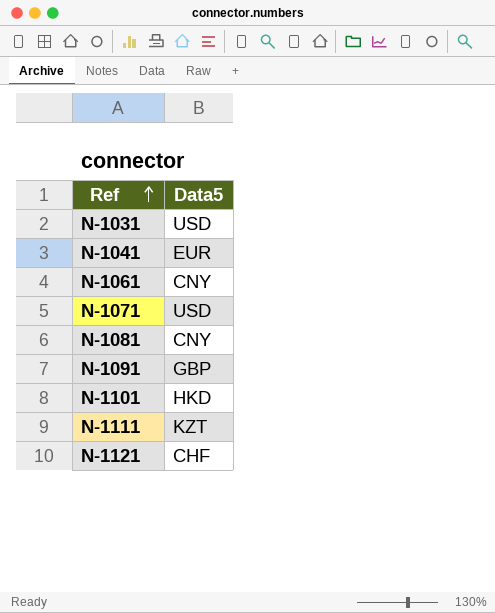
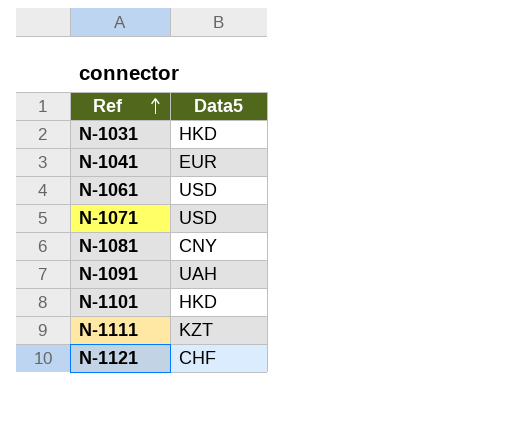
N-1031 | Data5: USD -> HKD
N-1061 | Data5: CNY -> USD
N-1091 | Data5: GBP -> UAH

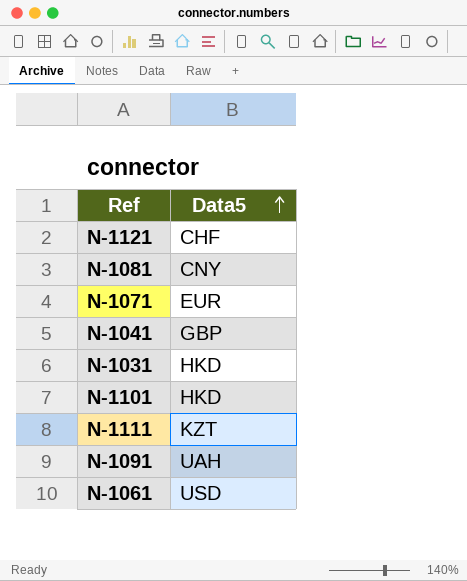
row order: Ref ascending -> Data5 ascending
N-1071 | Data5: USD -> EUR
N-1041 | Data5: EUR -> GBP

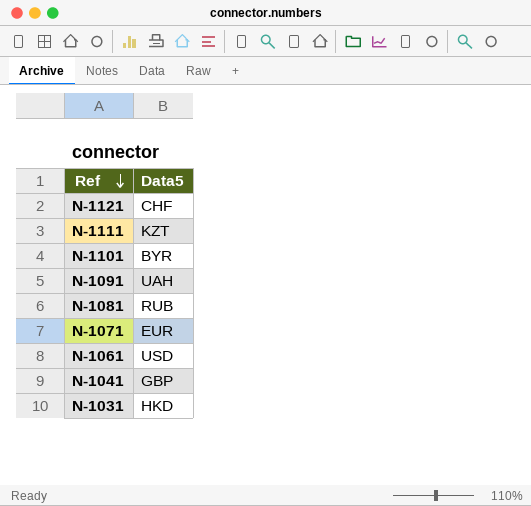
row order: Data5 ascending -> Ref descending
N-1101 | Data5: HKD -> BYR
N-1081 | Data5: CNY -> RUB

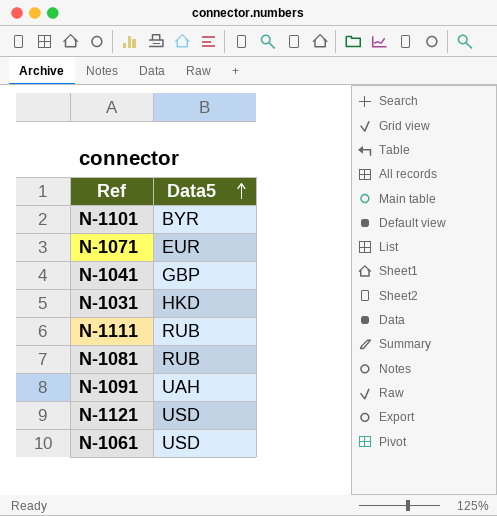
row order: Ref descending -> Data5 ascending
N-1111 | Data5: KZT -> RUB
N-1121 | Data5: CHF -> USD

